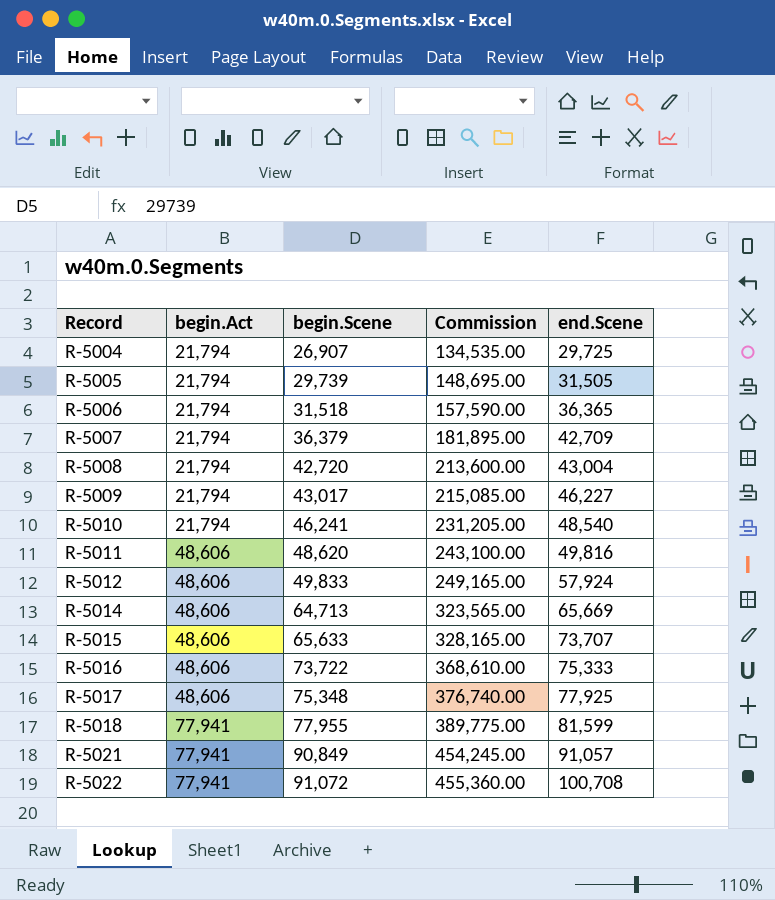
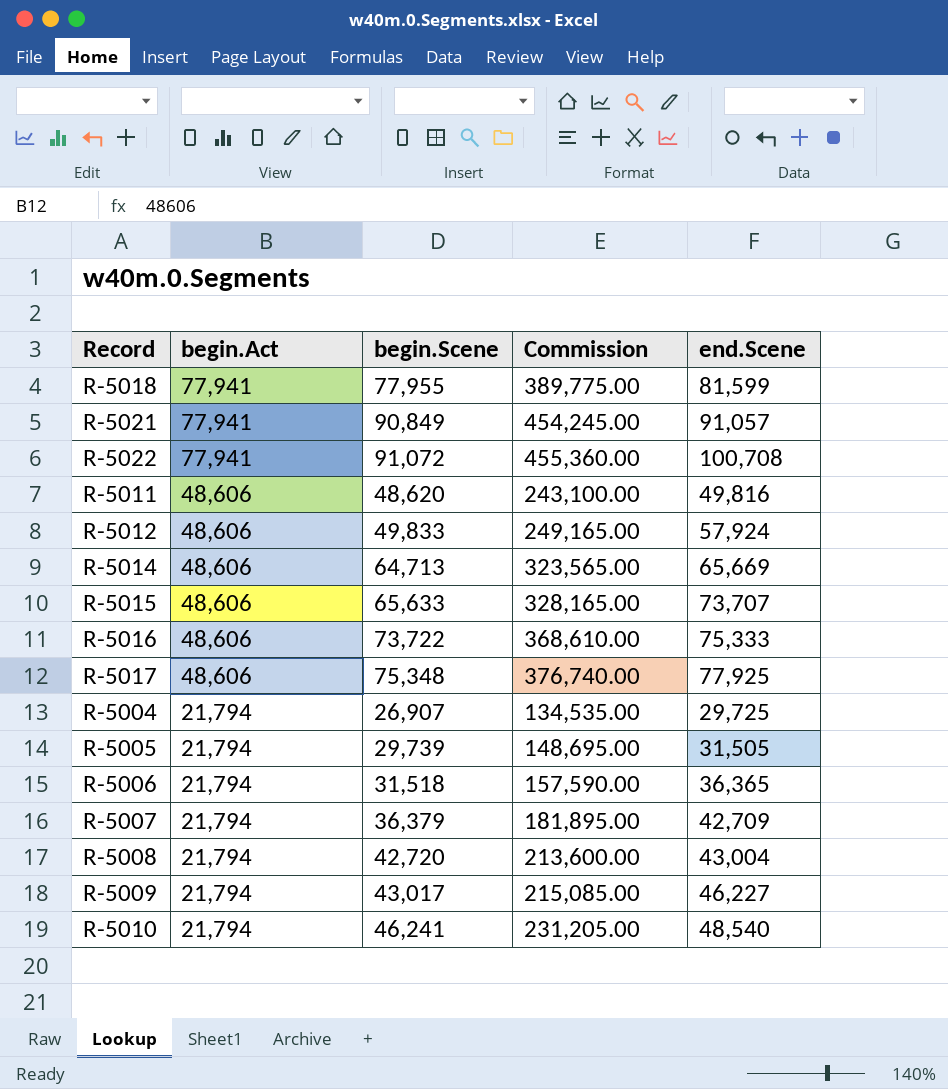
row order: Record ascending -> begin.Act descending

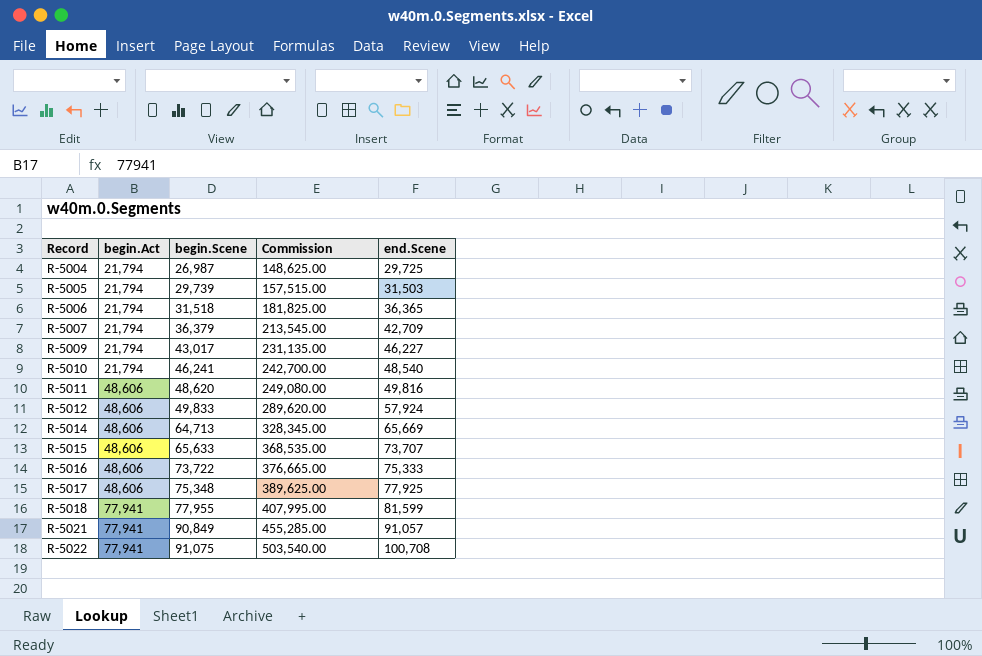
row order: begin.Act descending -> Record ascending
column Commission | formula: [begin.Scene] * 5 -> [end.Scene] * 5
row R-5008: 21,794 | 42,720 | 213,600.00 | 43,004 -> none
R-5004 | begin.Scene: 26,907 -> 26,987
R-5005 | end.Scene: 31,505 -> 31,503
R-5022 | begin.Scene: 91,072 -> 91,075

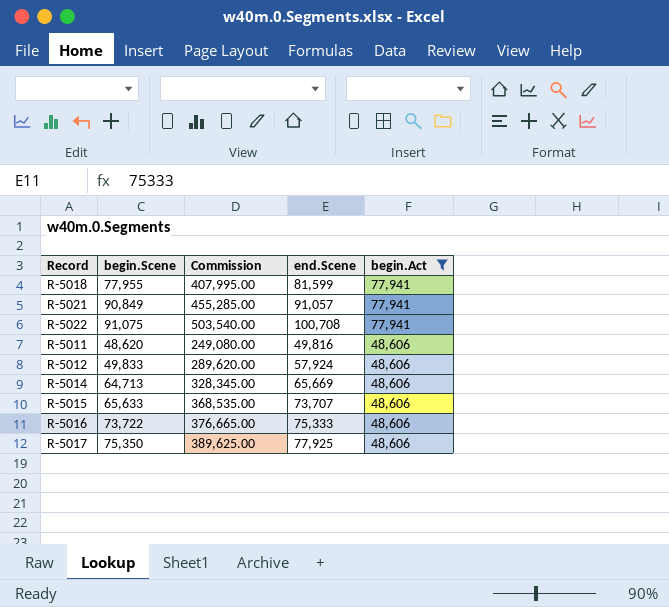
filter: none -> begin.Act != 21,794
row order: Record ascending -> begin.Act descending
column begin.Act | position: 2 -> 5
R-5017 | begin.Scene: 75,348 -> 75,350

